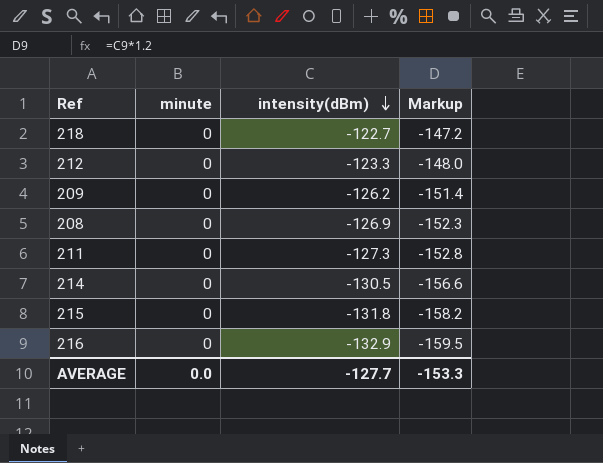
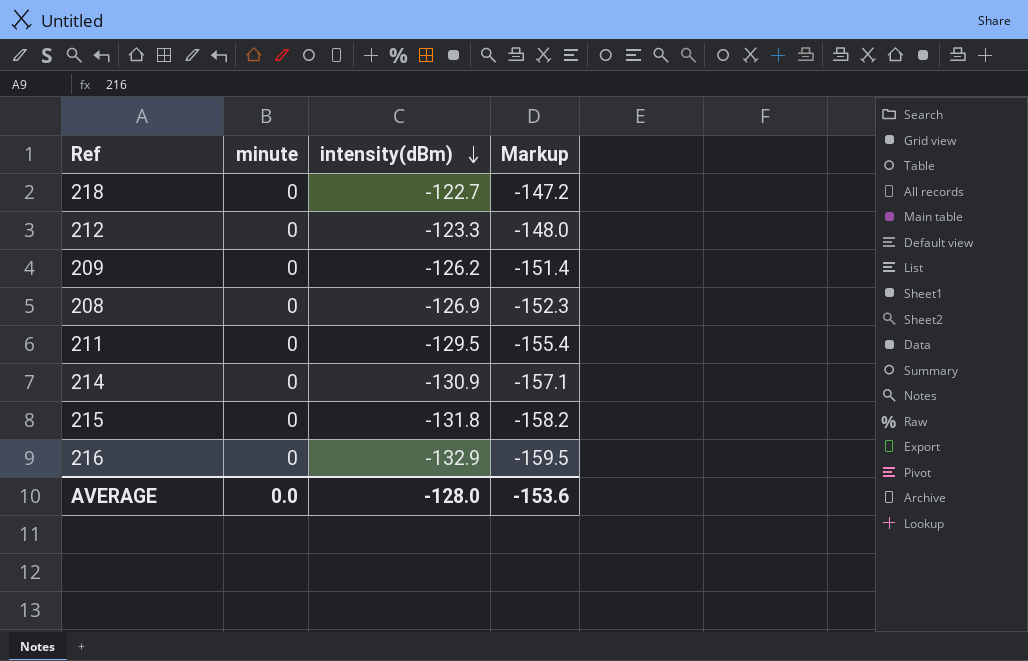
211 | intensity(dBm): -127.3 -> -129.5
211 | Markup: -152.8 -> -155.4
214 | intensity(dBm): -130.5 -> -130.9
214 | Markup: -156.6 -> -157.1
AVERAGE | intensity(dBm): -127.7 -> -128.0
AVERAGE | Markup: -153.3 -> -153.6

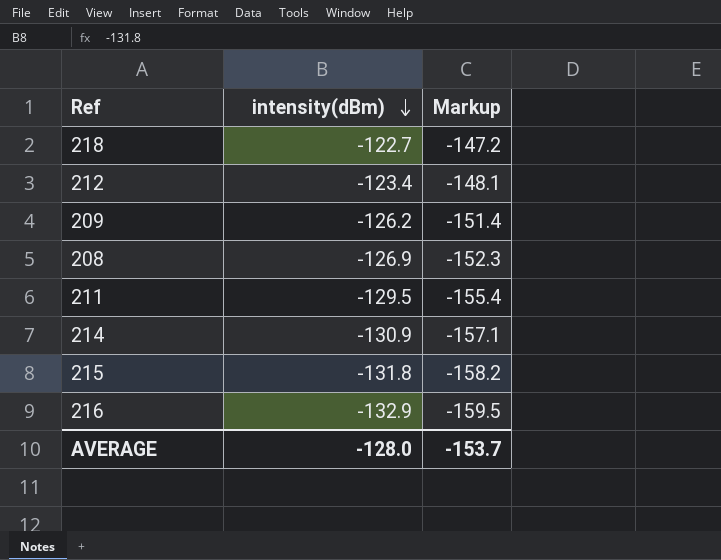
column minute | position: 2 -> none
212 | intensity(dBm): -123.3 -> -123.4
212 | Markup: -148.0 -> -148.1
AVERAGE | Markup: -153.6 -> -153.7

